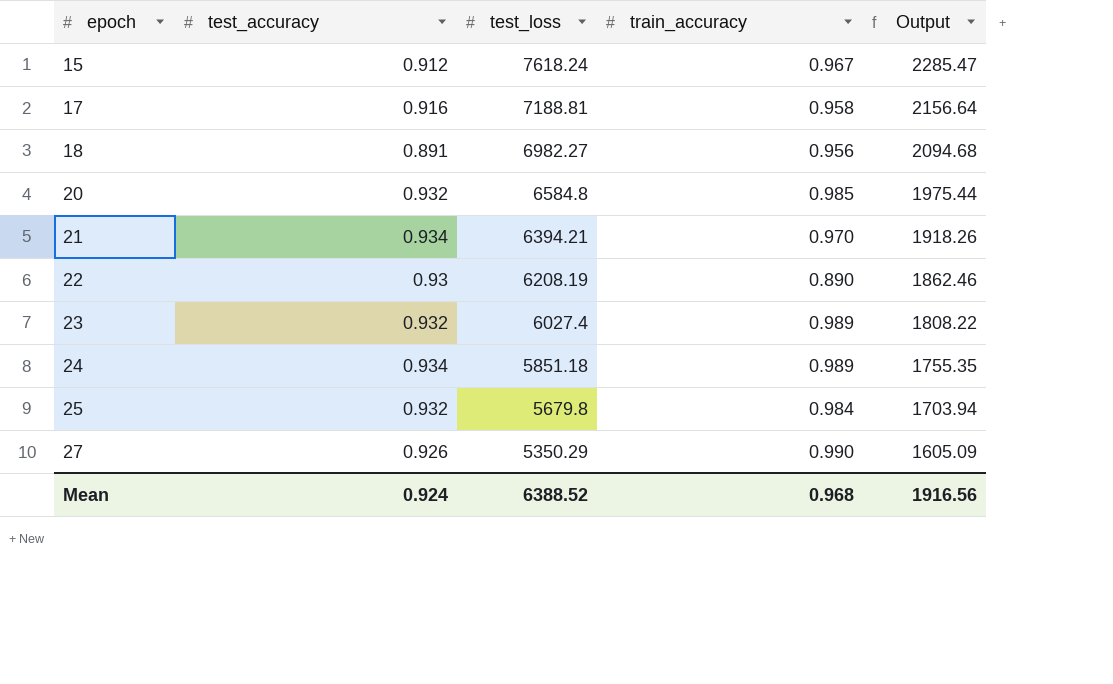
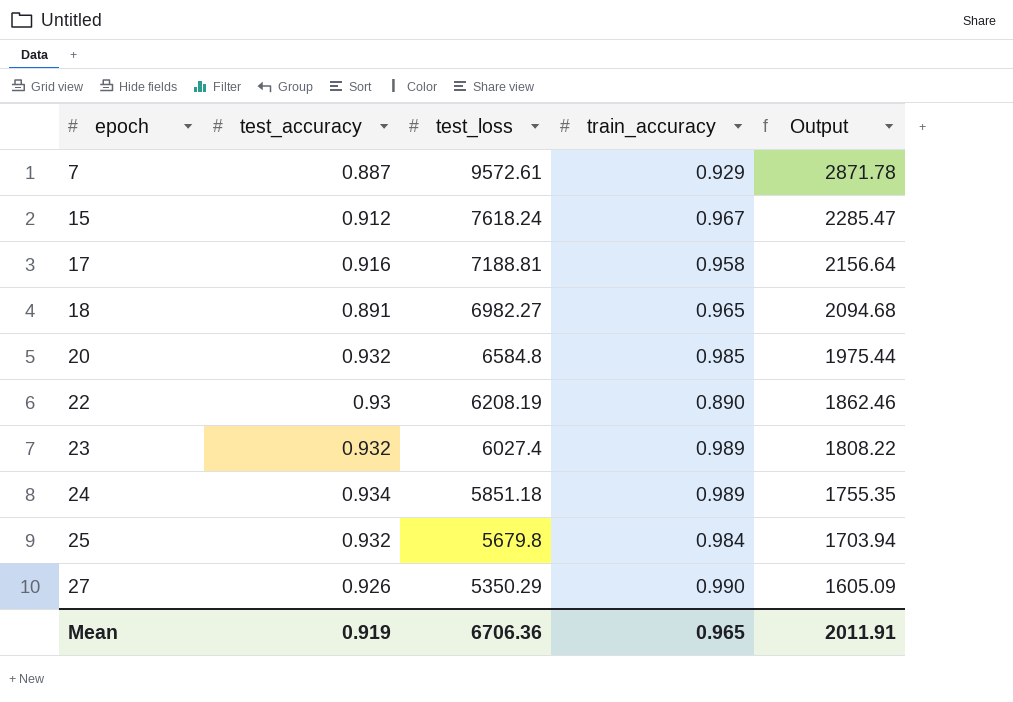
row 21: 0.934 | 6394.21 | 0.970 | 1918.26 -> none
row 7: none -> 0.887 | 9572.61 | 0.929 | 2871.78
18 | train_accuracy: 0.956 -> 0.965
Mean | test_accuracy: 0.924 -> 0.919
Mean | test_loss: 6388.52 -> 6706.36
Mean | train_accuracy: 0.968 -> 0.965
Mean | Output: 1916.56 -> 2011.91

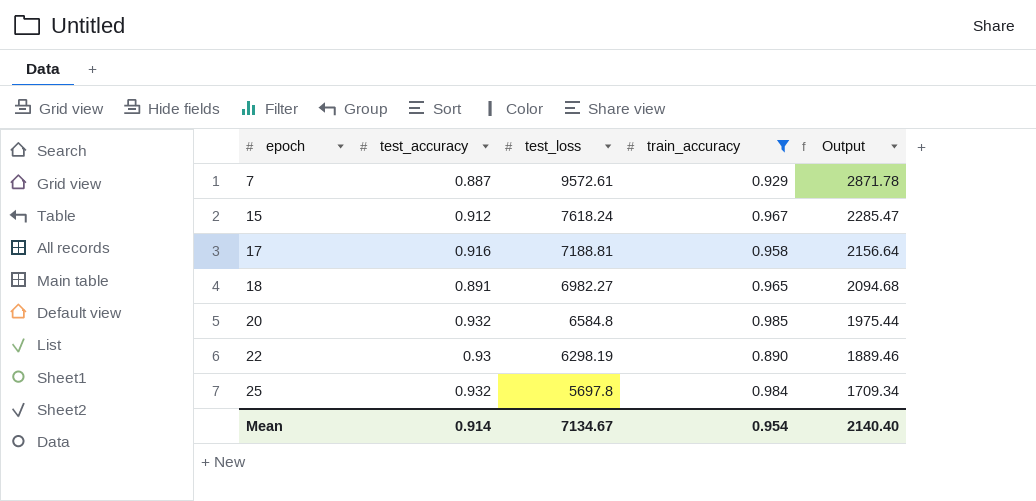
filter: none -> train_accuracy <= 0.985
22 | test_loss: 6208.19 -> 6298.19
22 | Output: 1862.46 -> 1889.46
25 | test_loss: 5679.8 -> 5697.8
25 | Output: 1703.94 -> 1709.34
Mean | test_accuracy: 0.919 -> 0.914
Mean | test_loss: 6706.36 -> 7134.67
Mean | train_accuracy: 0.965 -> 0.954
Mean | Output: 2011.91 -> 2140.40

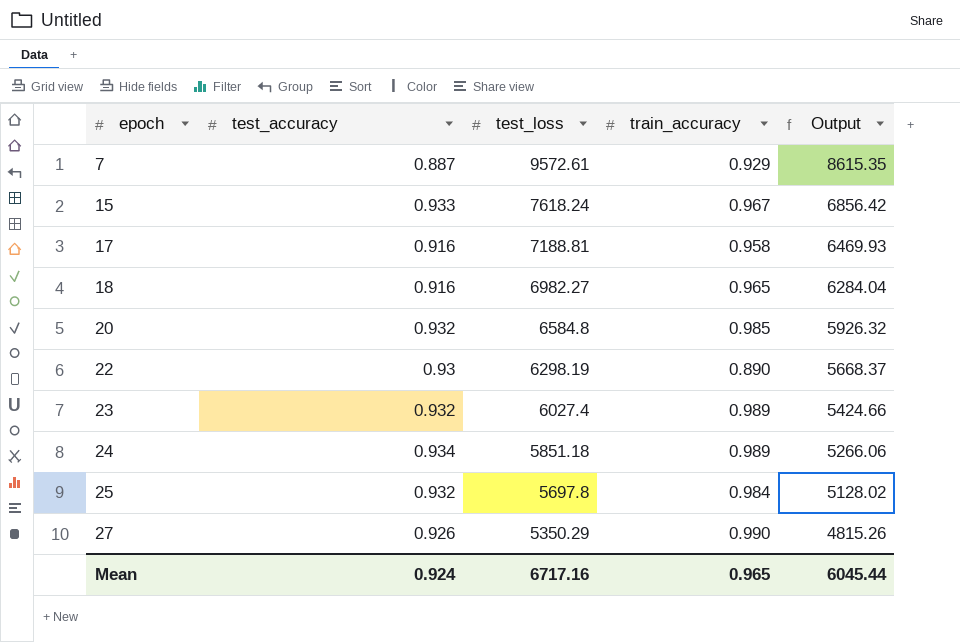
filter: train_accuracy <= 0.985 -> none
column Output | formula: [test_loss] * 0.3 -> [test_loss] * 0.9
15 | test_accuracy: 0.912 -> 0.933
18 | test_accuracy: 0.891 -> 0.916
Mean | test_accuracy: 0.914 -> 0.924
Mean | test_loss: 7134.67 -> 6717.16
Mean | train_accuracy: 0.954 -> 0.965
Mean | Output: 2140.40 -> 6045.44

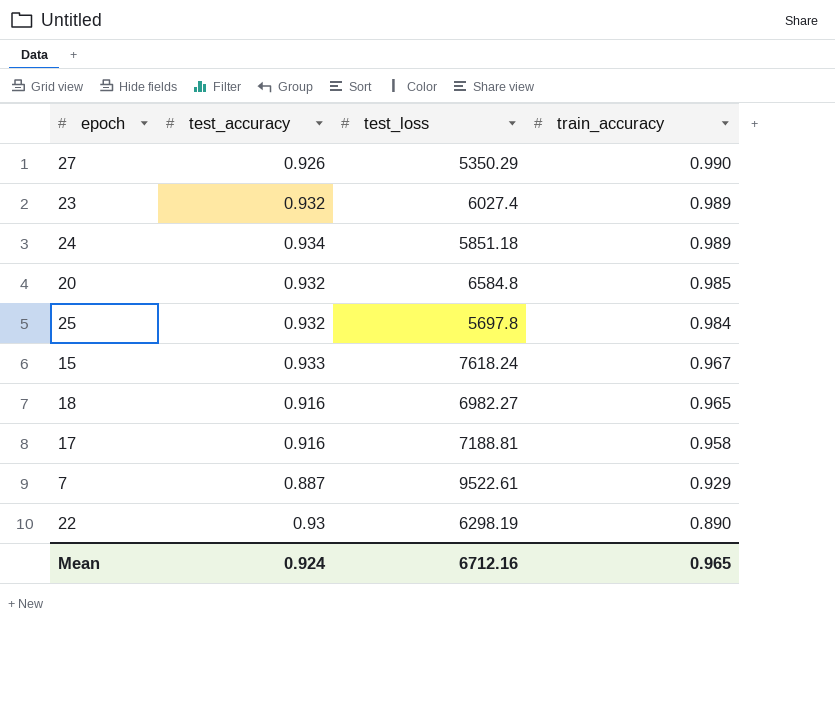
row order: epoch ascending -> train_accuracy descending
column Output | formula: [test_loss] * 0.9 -> none
7 | test_loss: 9572.61 -> 9522.61
Mean | test_loss: 6717.16 -> 6712.16

